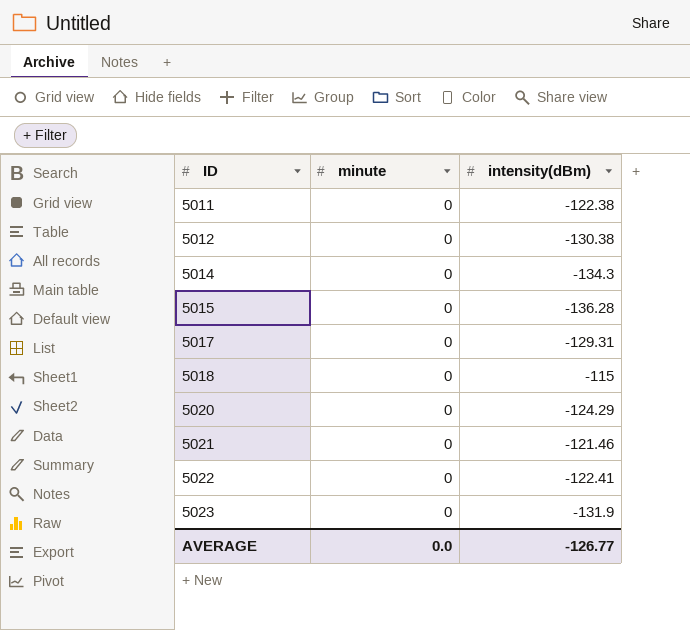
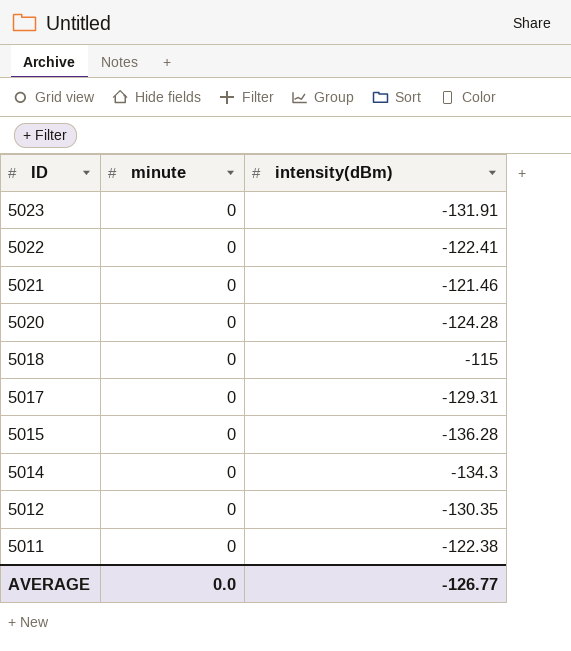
row order: ID ascending -> ID descending
5023 | intensity(dBm): -131.9 -> -131.91
5020 | intensity(dBm): -124.29 -> -124.28
5012 | intensity(dBm): -130.38 -> -130.35

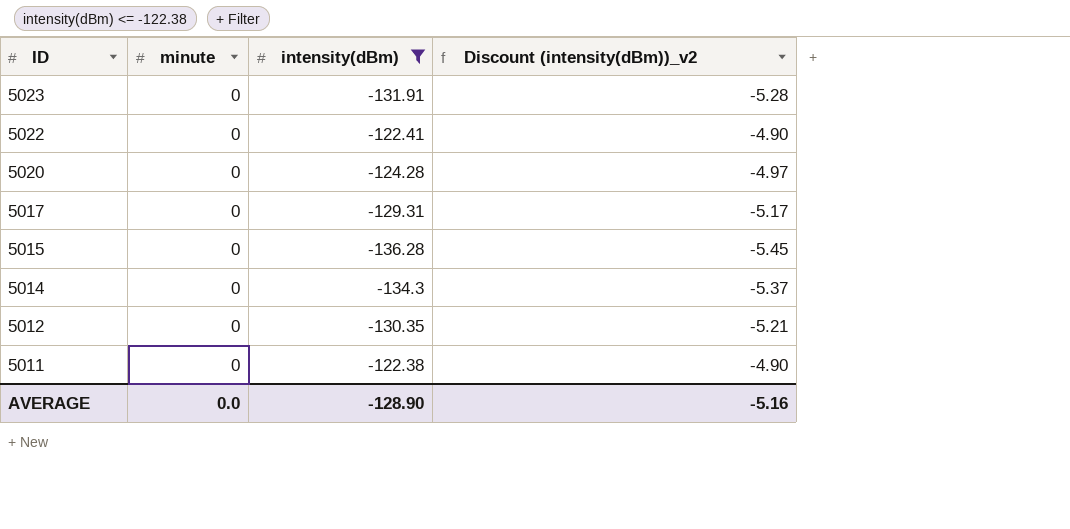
filter: none -> intensity(dBm) <= -122.38
column Discount (intensity(dBm))_v2 | formula: none -> [intensity(dBm)] * 0.04
AVERAGE | intensity(dBm): -126.77 -> -128.90

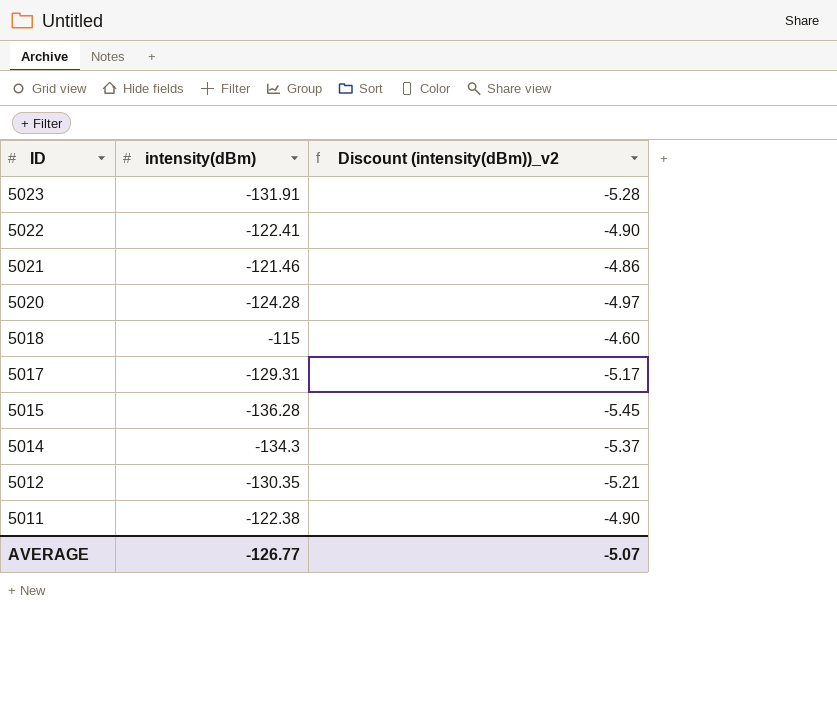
filter: intensity(dBm) <= -122.38 -> none
column minute | position: 2 -> none
AVERAGE | intensity(dBm): -128.90 -> -126.77
AVERAGE | Discount (intensity(dBm))_v2: -5.16 -> -5.07

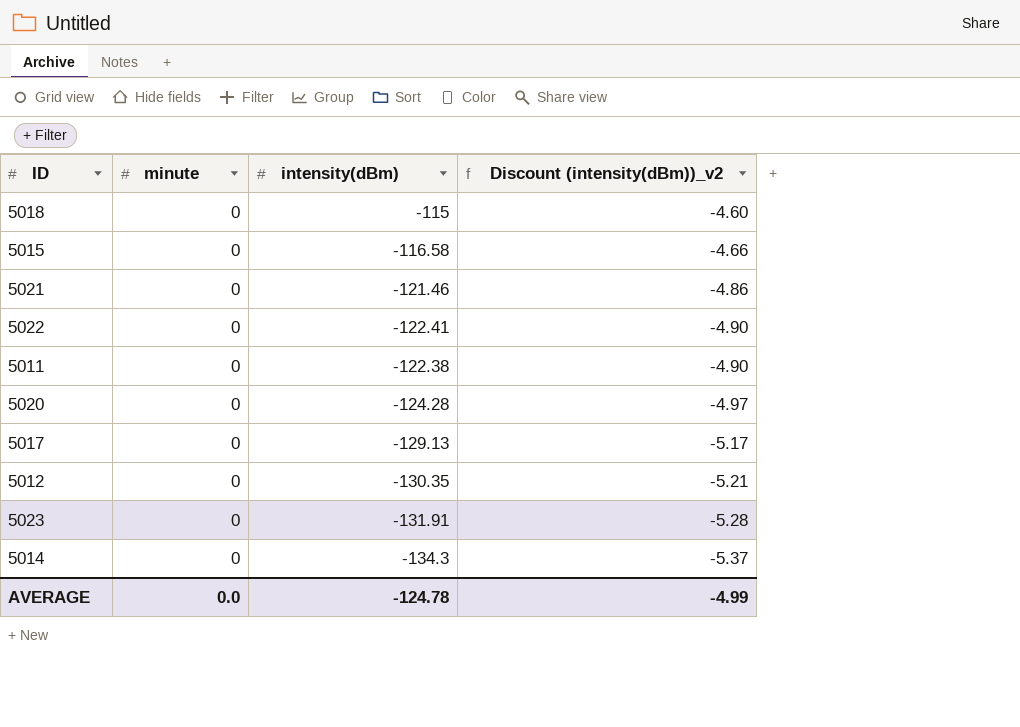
row order: ID descending -> Discount (intensity(dBm))_v2 descending
column minute | position: none -> 2
5015 | intensity(dBm): -136.28 -> -116.58
5015 | Discount (intensity(dBm))_v2: -5.45 -> -4.66
5017 | intensity(dBm): -129.31 -> -129.13
AVERAGE | intensity(dBm): -126.77 -> -124.78
AVERAGE | Discount (intensity(dBm))_v2: -5.07 -> -4.99

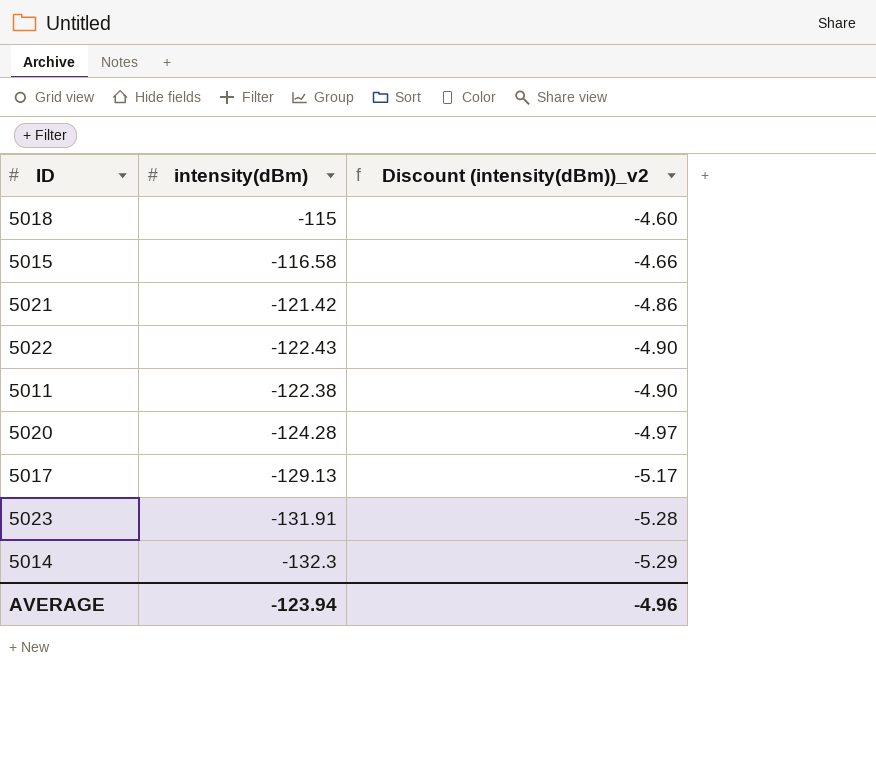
column minute | position: 2 -> none
row 5012: 0 | -130.35 | -5.21 -> none
5021 | intensity(dBm): -121.46 -> -121.42
5022 | intensity(dBm): -122.41 -> -122.43
5014 | intensity(dBm): -134.3 -> -132.3
5014 | Discount (intensity(dBm))_v2: -5.37 -> -5.29
AVERAGE | intensity(dBm): -124.78 -> -123.94
AVERAGE | Discount (intensity(dBm))_v2: -4.99 -> -4.96

